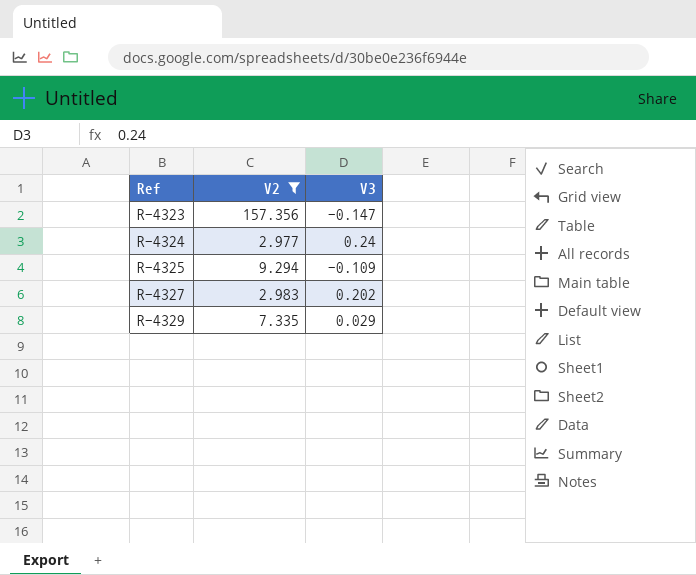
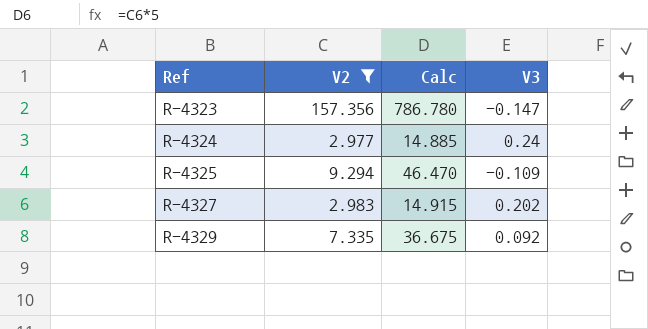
column Calc | formula: none -> [V2] * 5
R-4329 | V3: 0.029 -> 0.092

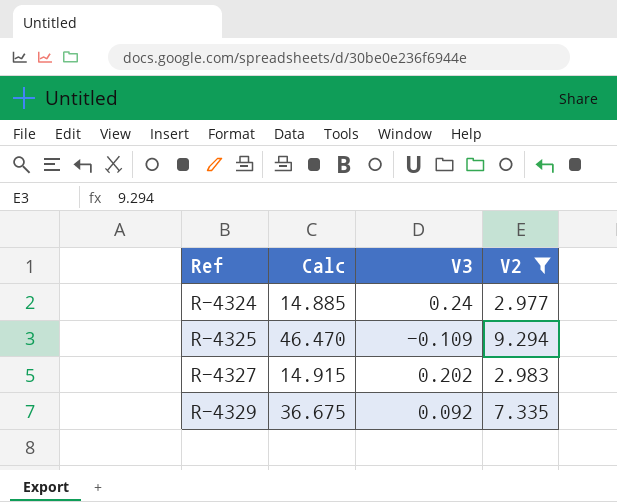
column V2 | position: 2 -> 4
row R-4323: 157.356 | 786.780 | -0.147 -> none

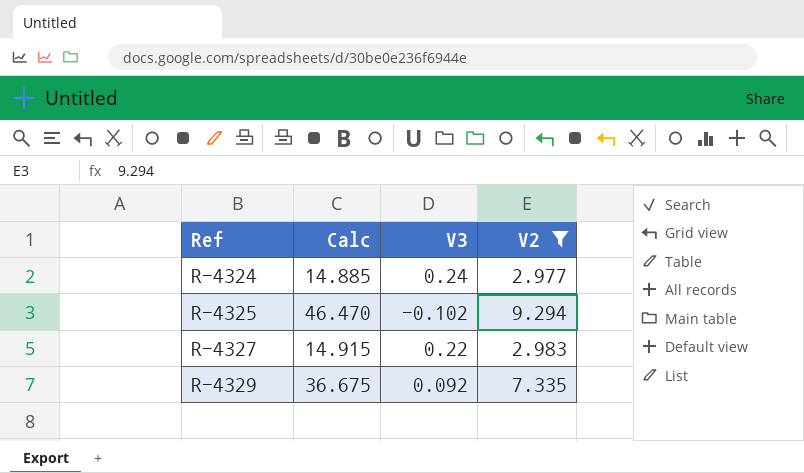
R-4325 | V3: -0.109 -> -0.102
R-4327 | V3: 0.202 -> 0.22

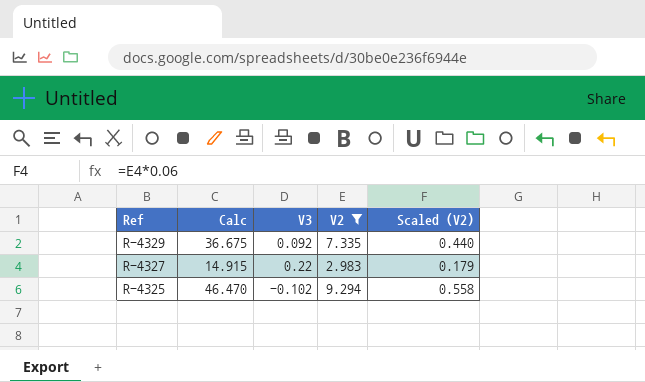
row order: Ref ascending -> Ref descending
column Scaled (V2) | formula: none -> [V2] * 0.06
row R-4324: 14.885 | 0.24 | 2.977 -> none

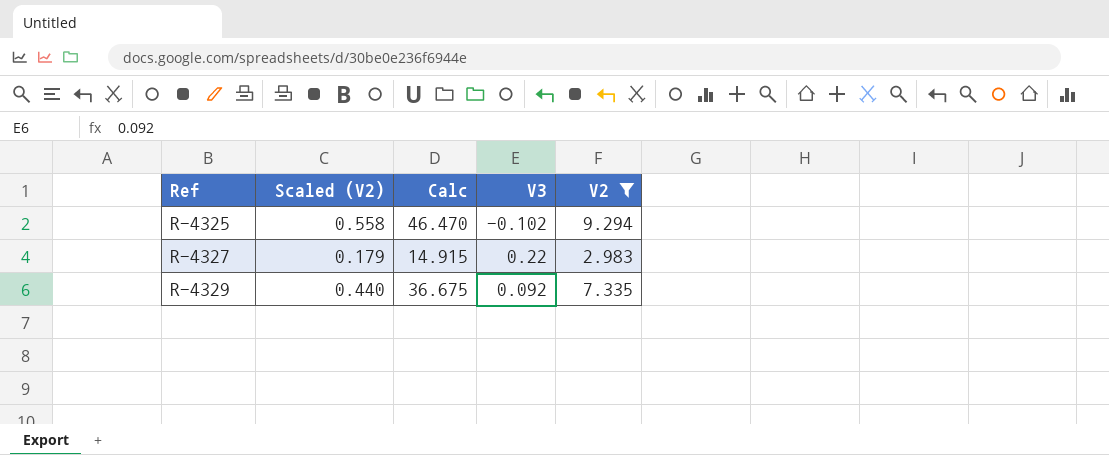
row order: Ref descending -> Ref ascending
column Scaled (V2) | position: 5 -> 2

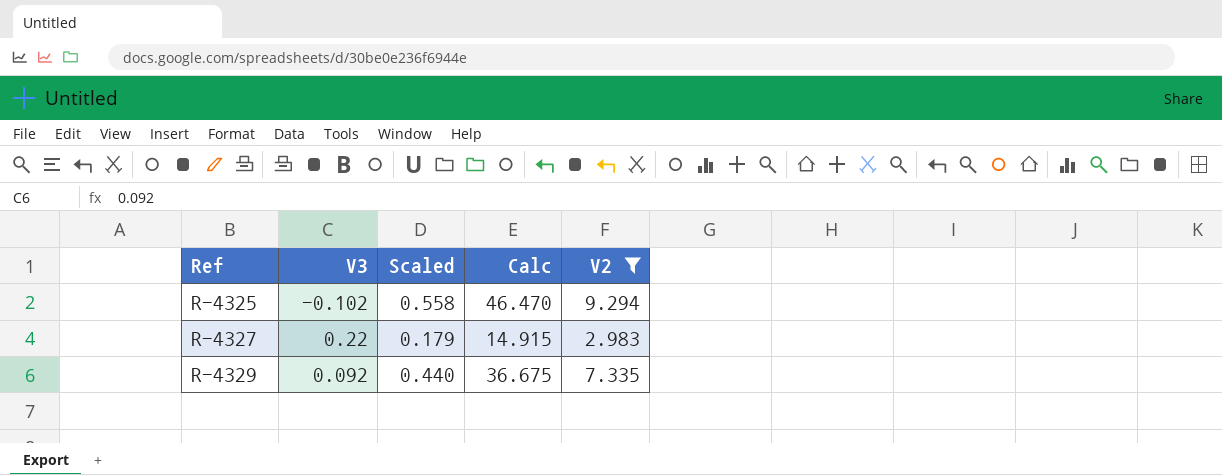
column V3 | position: 4 -> 2
column name: Scaled (V2) -> Scaled

